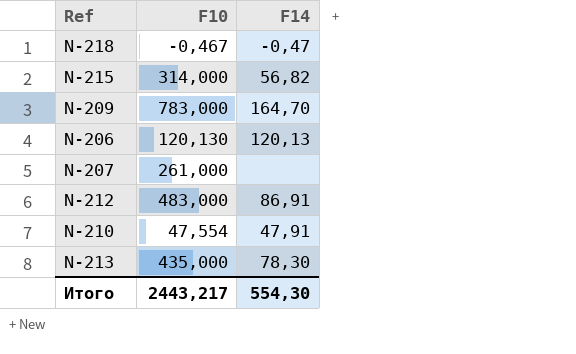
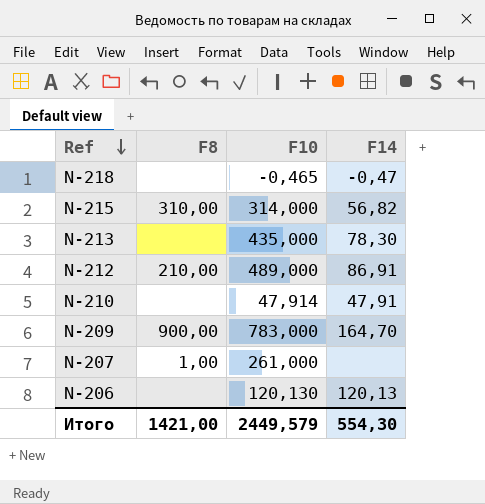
row order: none -> Ref descending
column F8 | position: none -> 2
N-218 | F10: -0,467 -> -0,465
N-212 | F10: 483,000 -> 489,000
N-210 | F10: 47,554 -> 47,914
Итого | F10: 2443,217 -> 2449,579

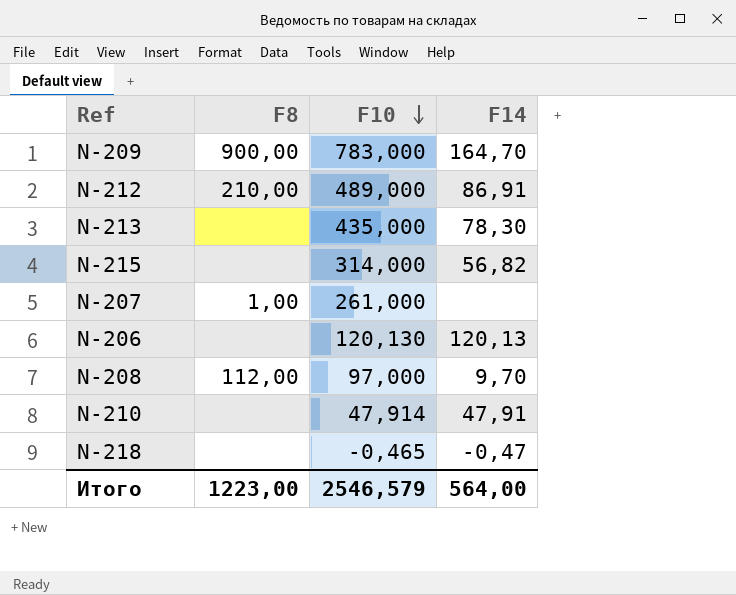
row order: Ref descending -> F10 descending
N-215 | F8: 310,00 -> none
row N-208: none -> 112,00 | 97,000 | 9,70
Итого | F8: 1421,00 -> 1223,00
Итого | F10: 2449,579 -> 2546,579
Итого | F14: 554,30 -> 564,00

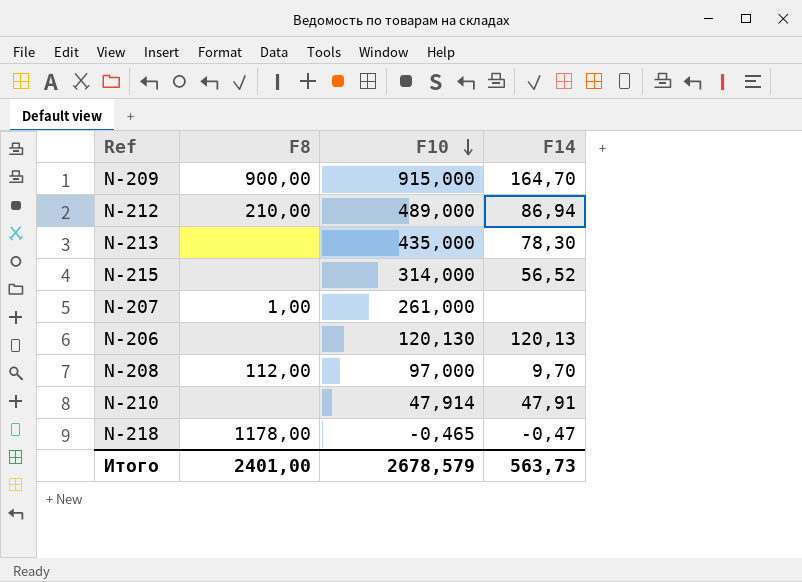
N-209 | F10: 783,000 -> 915,000
N-212 | F14: 86,91 -> 86,94
N-215 | F14: 56,82 -> 56,52
N-218 | F8: none -> 1178,00
Итого | F8: 1223,00 -> 2401,00
Итого | F10: 2546,579 -> 2678,579
Итого | F14: 564,00 -> 563,73

